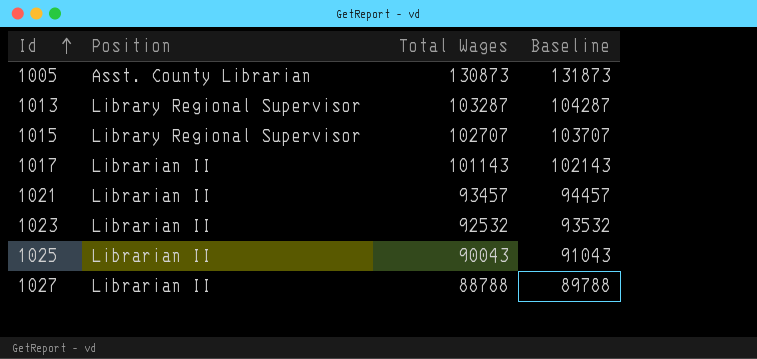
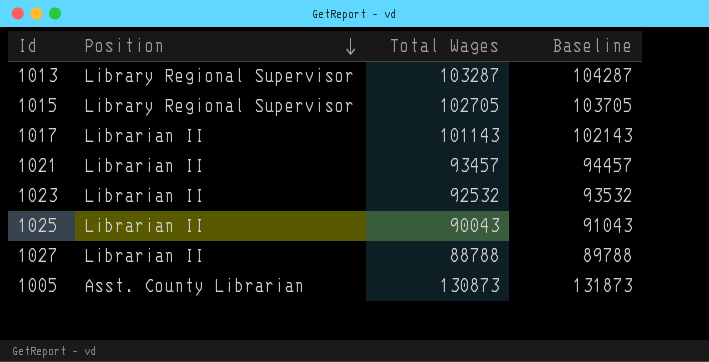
row order: Id ascending -> Position descending
1015 | Total Wages: 102707 -> 102705
1015 | Baseline: 103707 -> 103705

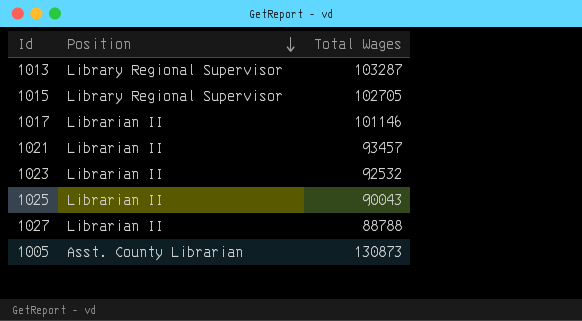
column Baseline | formula: [Total Wages] + 1000 -> none
1017 | Total Wages: 101143 -> 101146

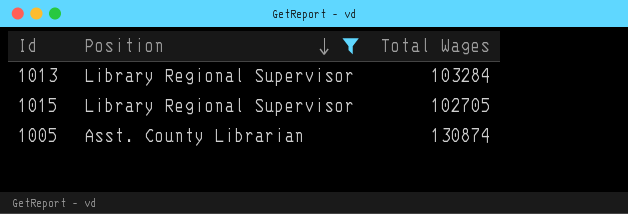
filter: none -> Position != Librarian II
1013 | Total Wages: 103287 -> 103284
1005 | Total Wages: 130873 -> 130874

